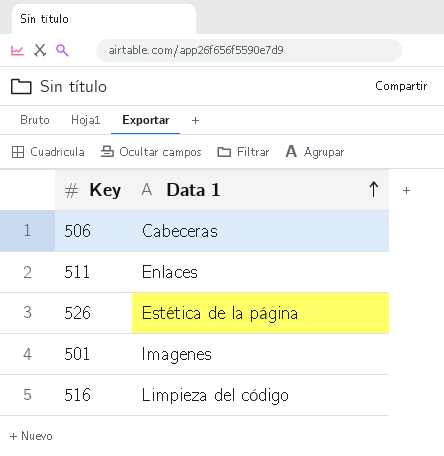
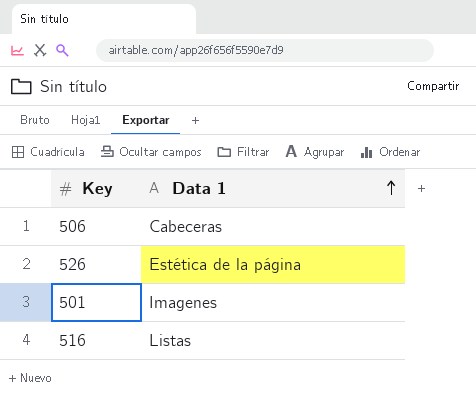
row 511: Enlaces -> none
516 | Data 1: Limpieza del código -> Listas

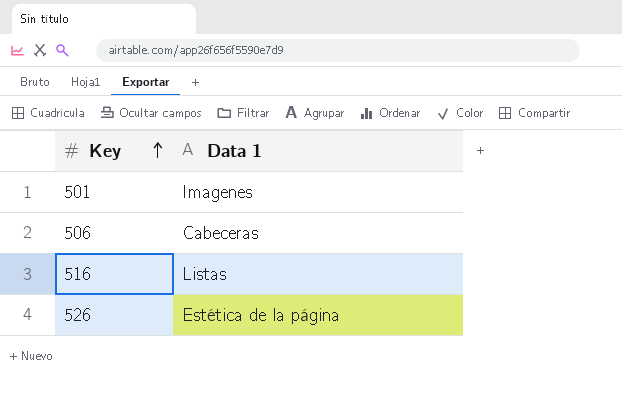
row order: Data 1 ascending -> Key ascending

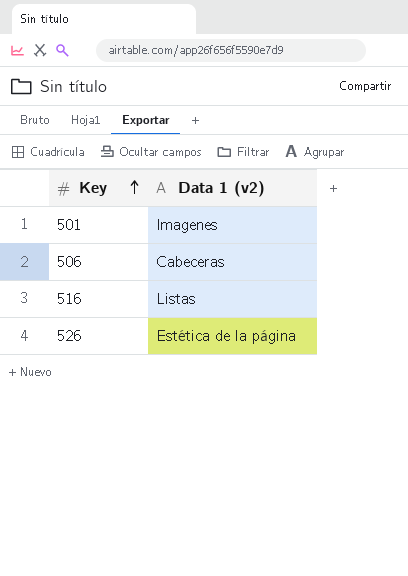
column name: Data 1 -> Data 1 (v2)

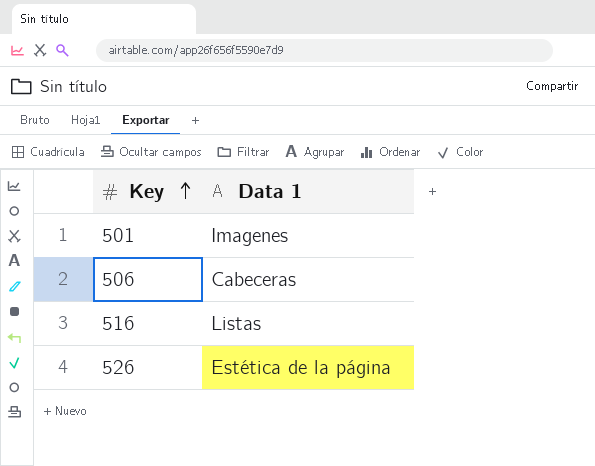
column name: Data 1 (v2) -> Data 1

